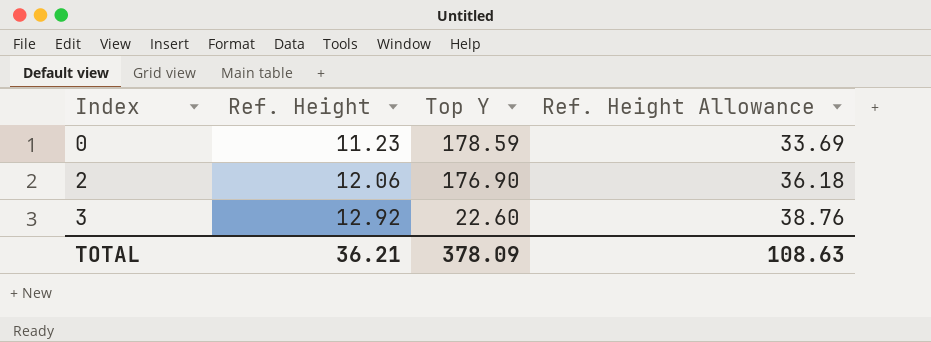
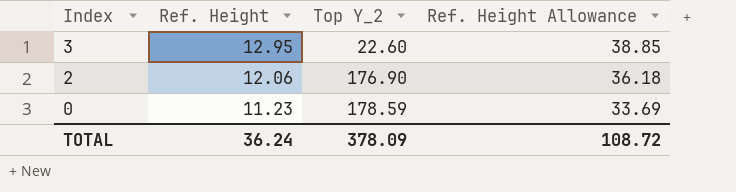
row order: Index ascending -> Index descending
column name: Top Y -> Top Y_2
3 | Ref. Height: 12.92 -> 12.95
3 | Ref. Height Allowance: 38.76 -> 38.85
TOTAL | Ref. Height: 36.21 -> 36.24
TOTAL | Ref. Height Allowance: 108.63 -> 108.72

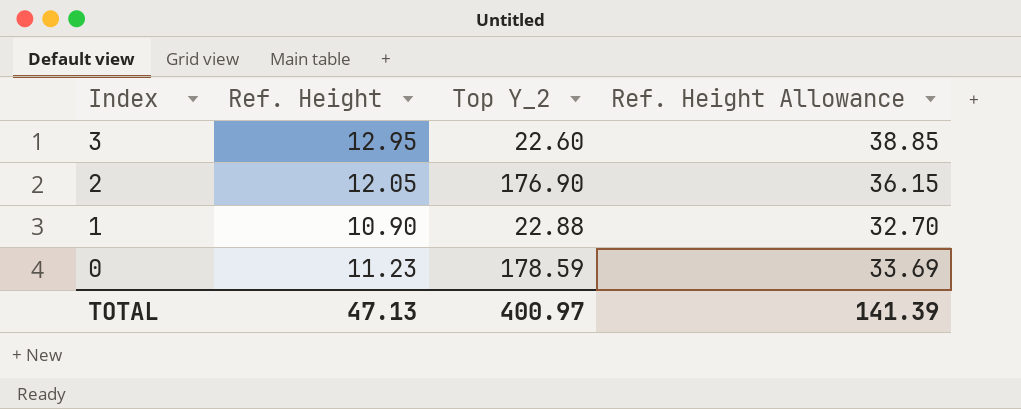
2 | Ref. Height: 12.06 -> 12.05
2 | Ref. Height Allowance: 36.18 -> 36.15
row 1: none -> 10.90 | 22.88 | 32.70
TOTAL | Ref. Height: 36.24 -> 47.13
TOTAL | Top Y_2: 378.09 -> 400.97
TOTAL | Ref. Height Allowance: 108.72 -> 141.39

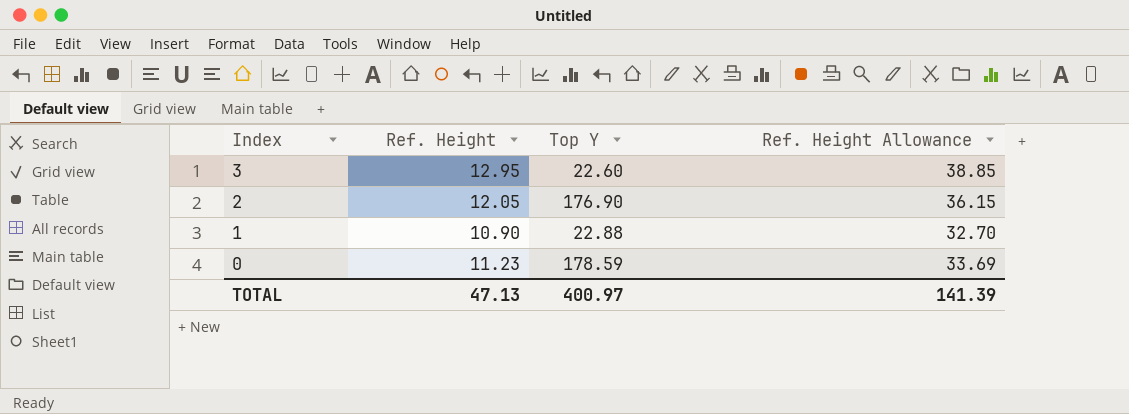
column name: Top Y_2 -> Top Y

